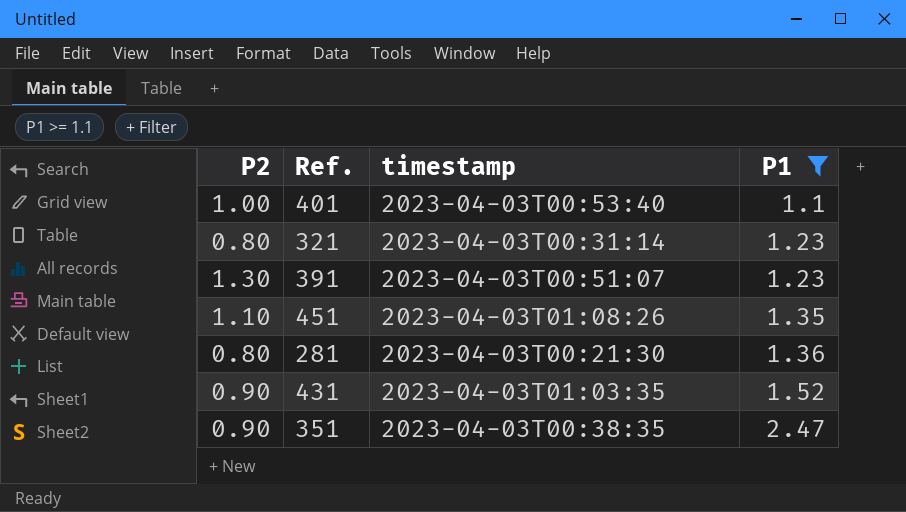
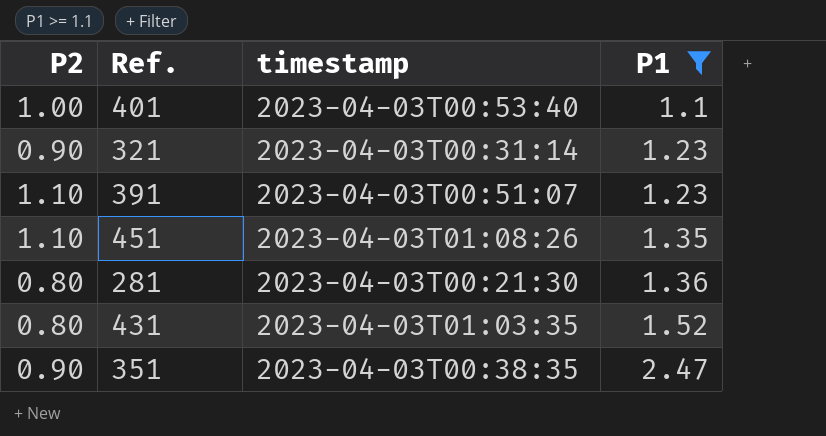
321 | P2: 0.80 -> 0.90
391 | P2: 1.30 -> 1.10
431 | P2: 0.90 -> 0.80

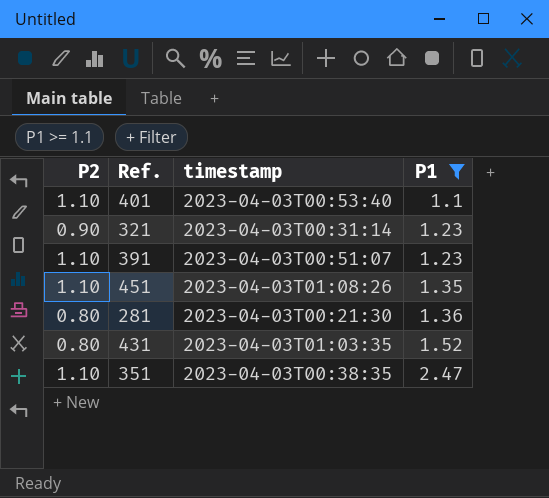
401 | P2: 1.00 -> 1.10
351 | P2: 0.90 -> 1.10

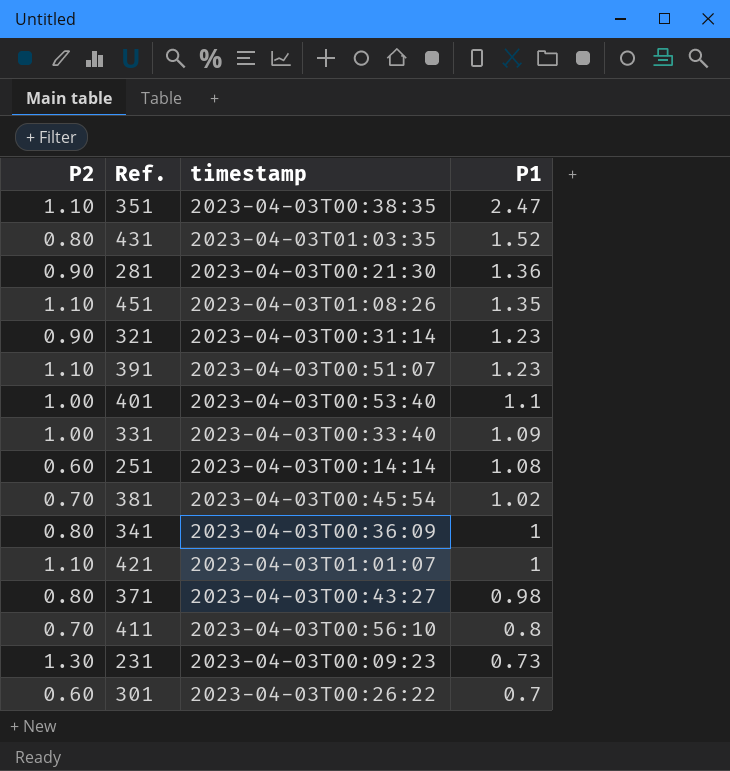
filter: P1 >= 1.1 -> none
row order: P1 ascending -> P1 descending
281 | P2: 0.80 -> 0.90
401 | P2: 1.10 -> 1.00

